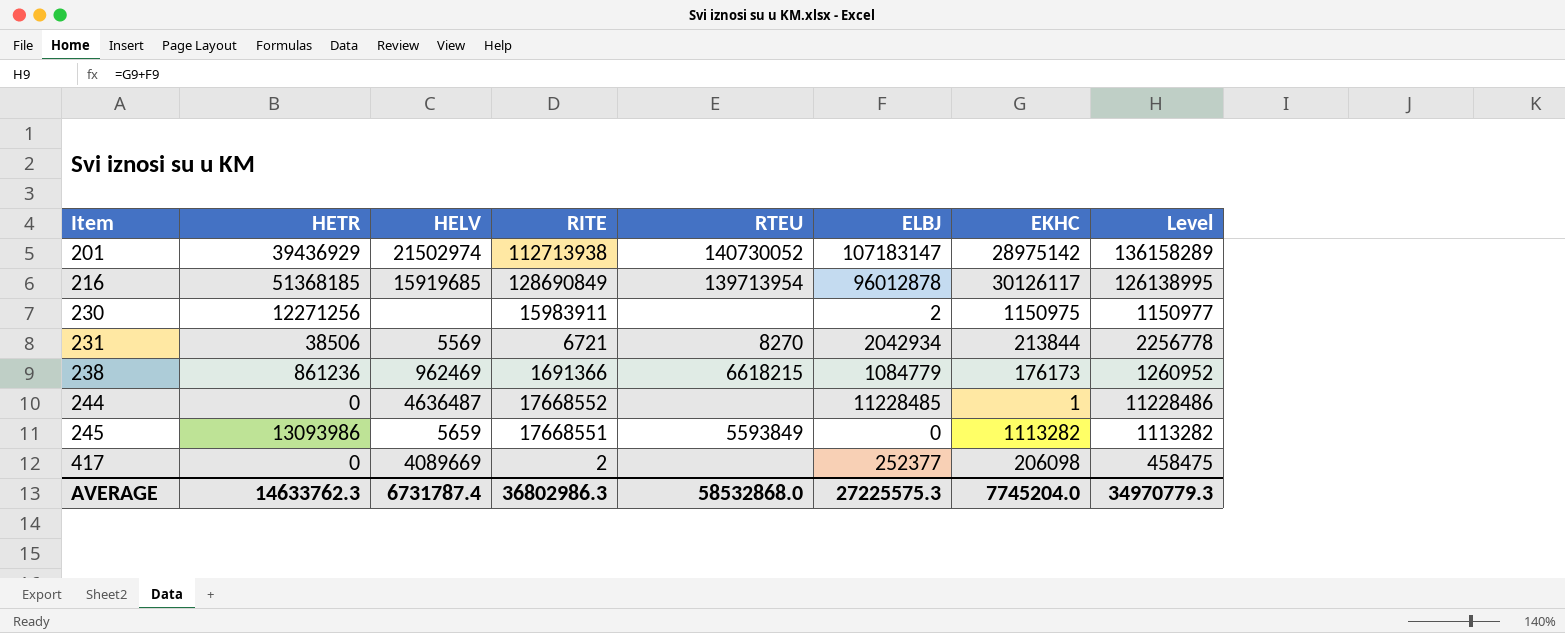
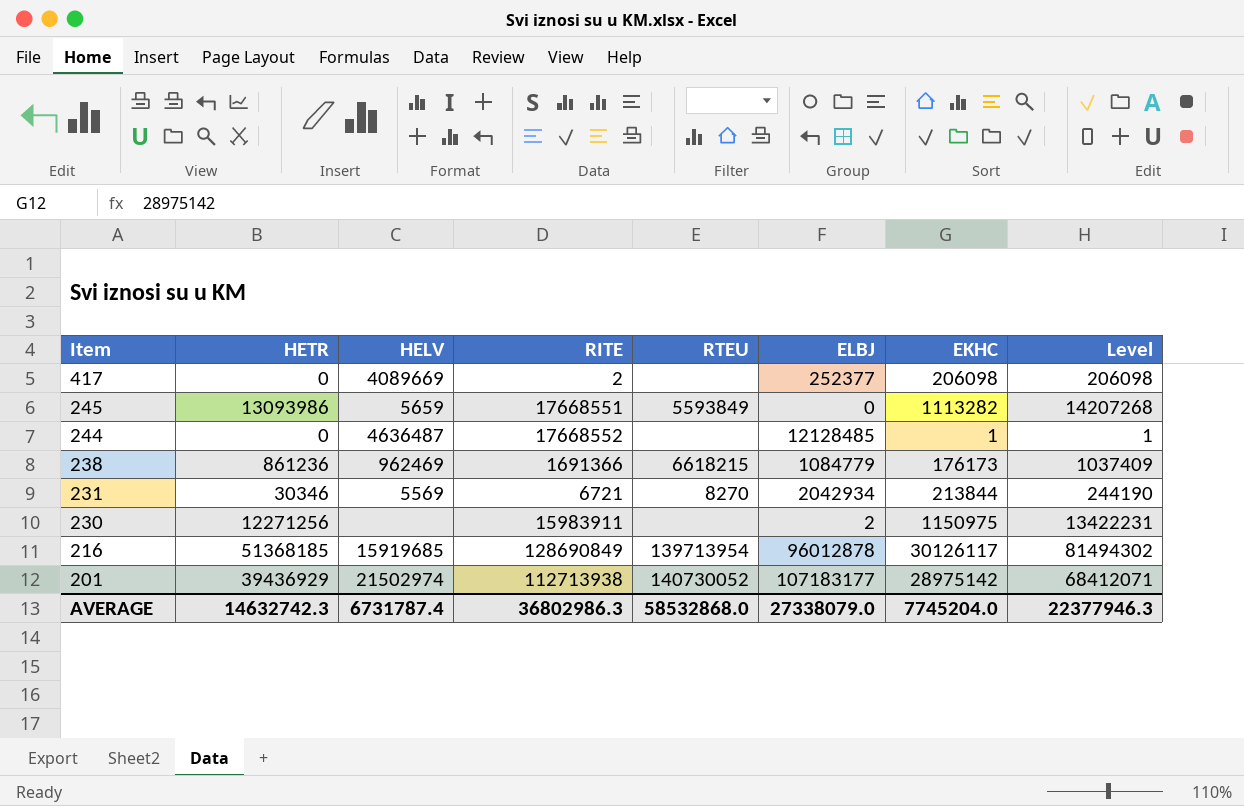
row order: Item ascending -> Item descending
column Level | formula: [ELBJ] + [EKHC] -> [HETR] + [EKHC]
244 | ELBJ: 11228485 -> 12128485
231 | HETR: 38506 -> 30346
201 | ELBJ: 107183147 -> 107183177
AVERAGE | HETR: 14633762.3 -> 14632742.3
AVERAGE | ELBJ: 27225575.3 -> 27338079.0
AVERAGE | Level: 34970779.3 -> 22377946.3

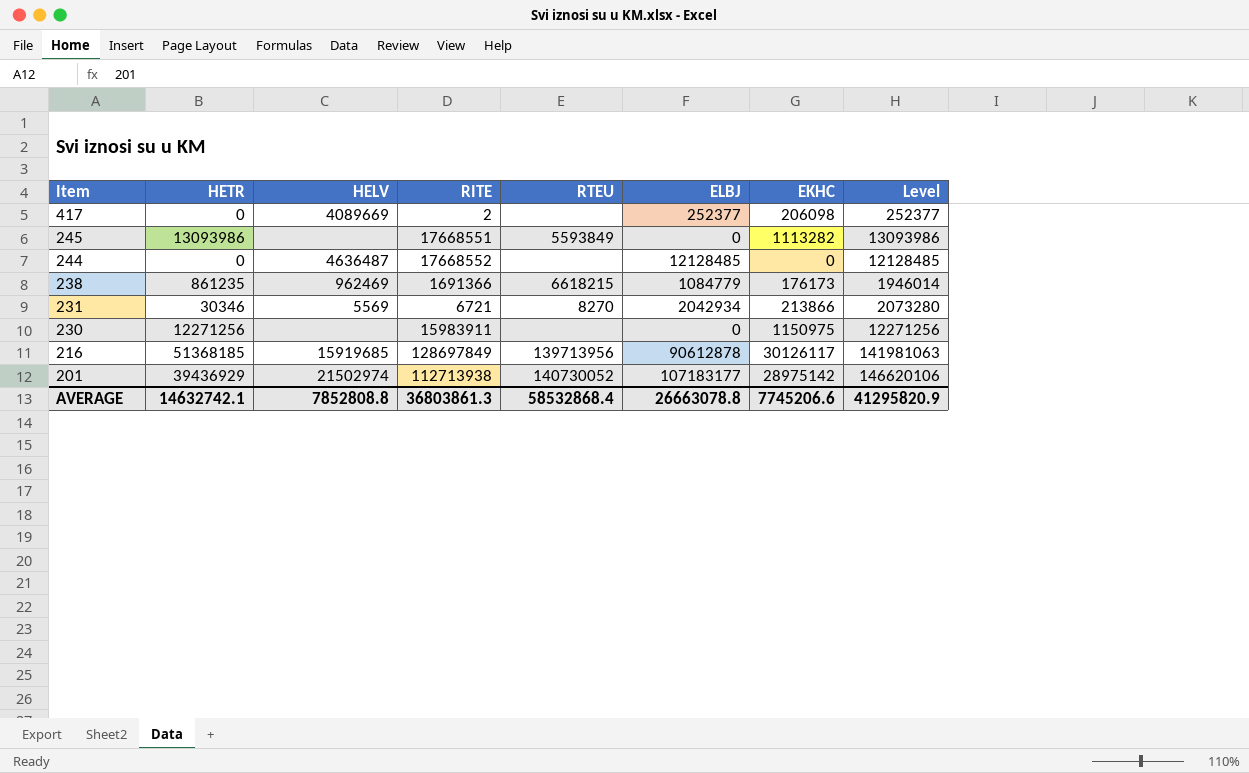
column Level | formula: [HETR] + [EKHC] -> [HETR] + [ELBJ]
245 | HELV: 5659 -> none
244 | EKHC: 1 -> 0
238 | HETR: 861236 -> 861235
231 | EKHC: 213844 -> 213866
230 | ELBJ: 2 -> 0
216 | RITE: 128690849 -> 128697849
216 | RTEU: 139713954 -> 139713956
216 | ELBJ: 96012878 -> 90612878
AVERAGE | HETR: 14632742.3 -> 14632742.1
AVERAGE | HELV: 6731787.4 -> 7852808.8
AVERAGE | RITE: 36802986.3 -> 36803861.3
AVERAGE | RTEU: 58532868.0 -> 58532868.4
AVERAGE | ELBJ: 27338079.0 -> 26663078.8
AVERAGE | EKHC: 7745204.0 -> 7745206.6
AVERAGE | Level: 22377946.3 -> 41295820.9

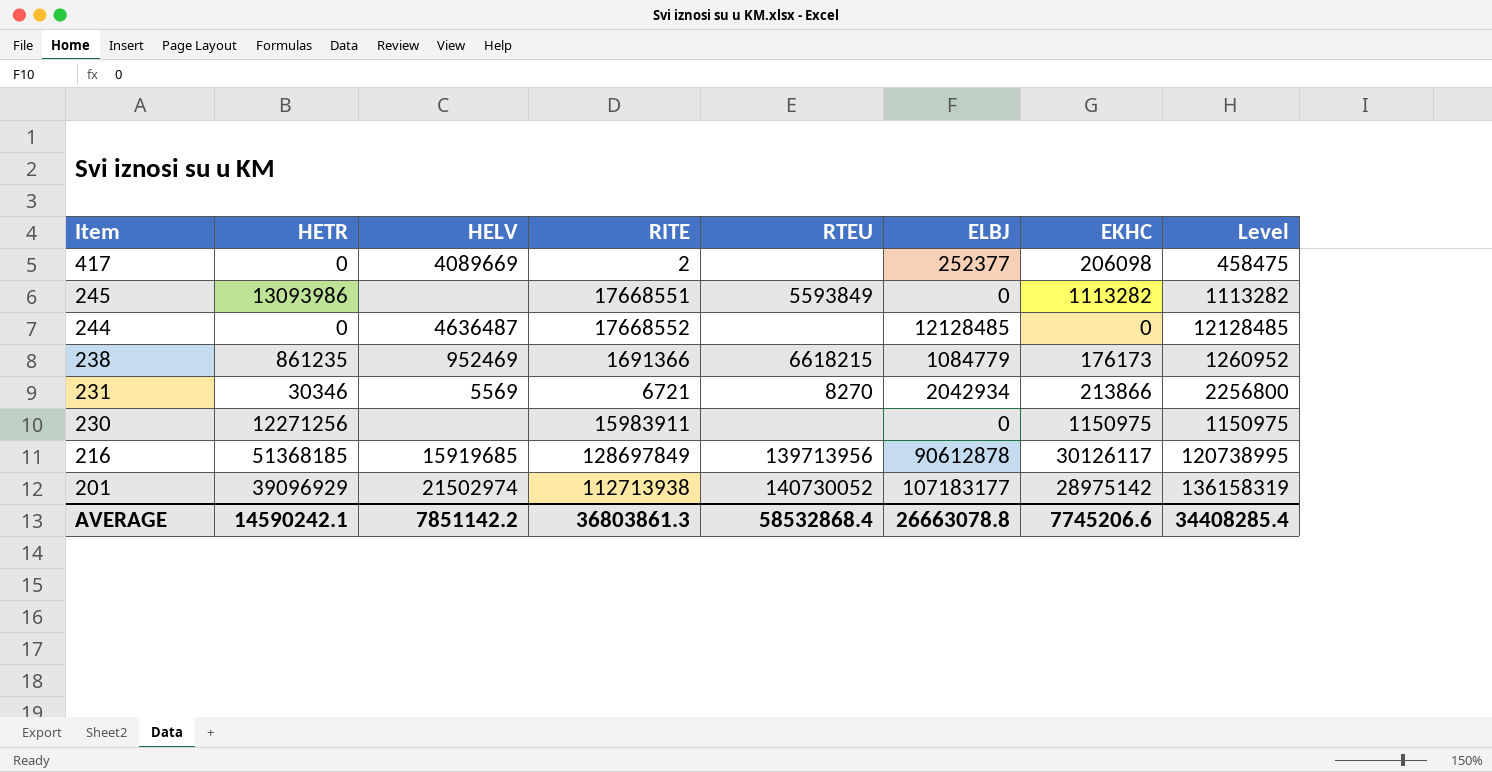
column Level | formula: [HETR] + [ELBJ] -> [ELBJ] + [EKHC]
238 | HELV: 962469 -> 952469
201 | HETR: 39436929 -> 39096929
AVERAGE | HETR: 14632742.1 -> 14590242.1
AVERAGE | HELV: 7852808.8 -> 7851142.2
AVERAGE | Level: 41295820.9 -> 34408285.4

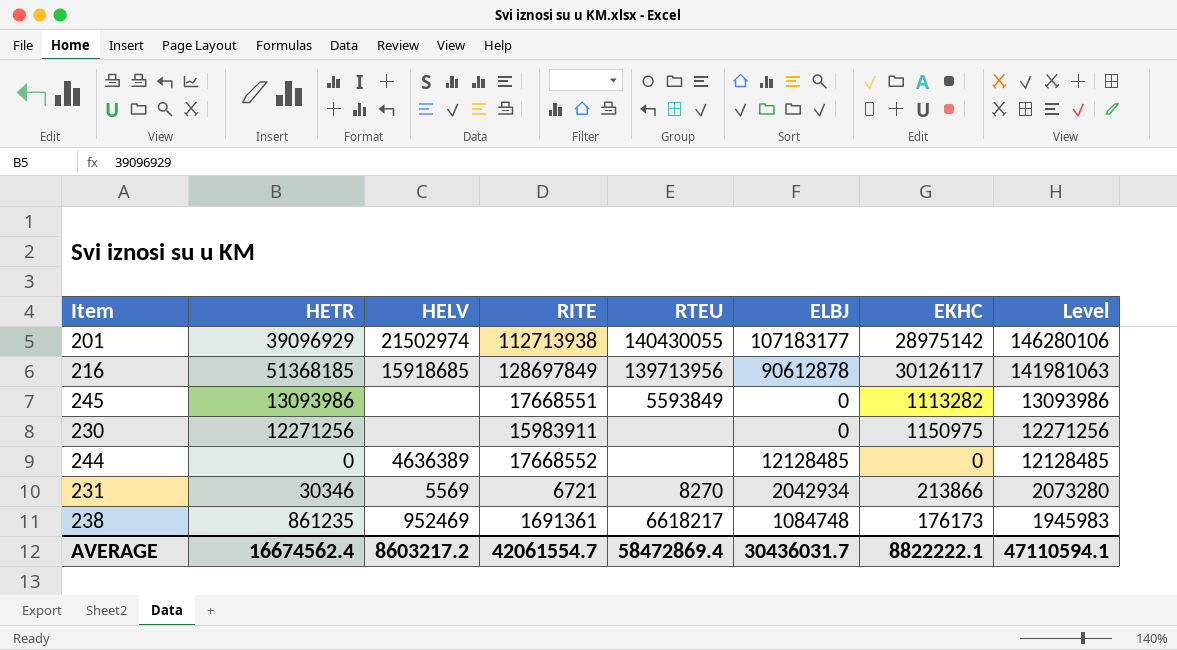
row order: Item descending -> Level descending
column Level | formula: [ELBJ] + [EKHC] -> [HETR] + [ELBJ]
row 417: 0 | 4089669 | 2 | none | 252377 | 206098 | 458475 -> none
201 | RTEU: 140730052 -> 140430055
216 | HELV: 15919685 -> 15918685
244 | HELV: 4636487 -> 4636389
238 | RITE: 1691366 -> 1691361
238 | RTEU: 6618215 -> 6618217
238 | ELBJ: 1084779 -> 1084748
AVERAGE | HETR: 14590242.1 -> 16674562.4
AVERAGE | HELV: 7851142.2 -> 8603217.2
AVERAGE | RITE: 36803861.3 -> 42061554.7
AVERAGE | RTEU: 58532868.4 -> 58472869.4
AVERAGE | ELBJ: 26663078.8 -> 30436031.7
AVERAGE | EKHC: 7745206.6 -> 8822222.1
AVERAGE | Level: 34408285.4 -> 47110594.1

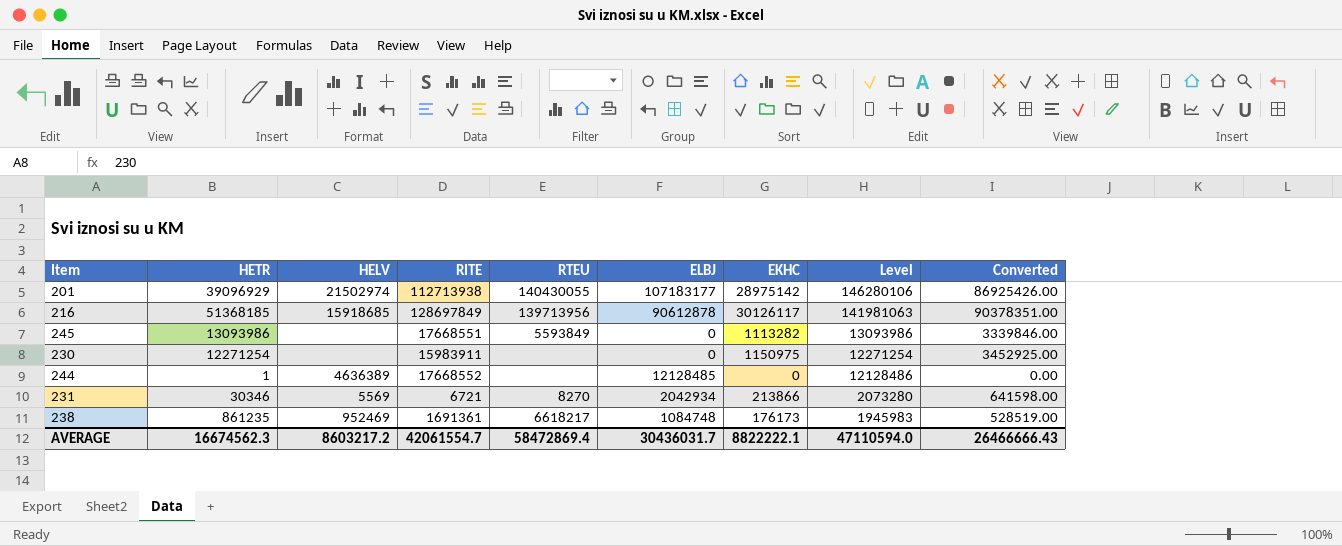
column Converted | formula: none -> [EKHC] * 3
230 | HETR: 12271256 -> 12271254
230 | Level: 12271256 -> 12271254
244 | HETR: 0 -> 1
244 | Level: 12128485 -> 12128486
AVERAGE | HETR: 16674562.4 -> 16674562.3
AVERAGE | Level: 47110594.1 -> 47110594.0

